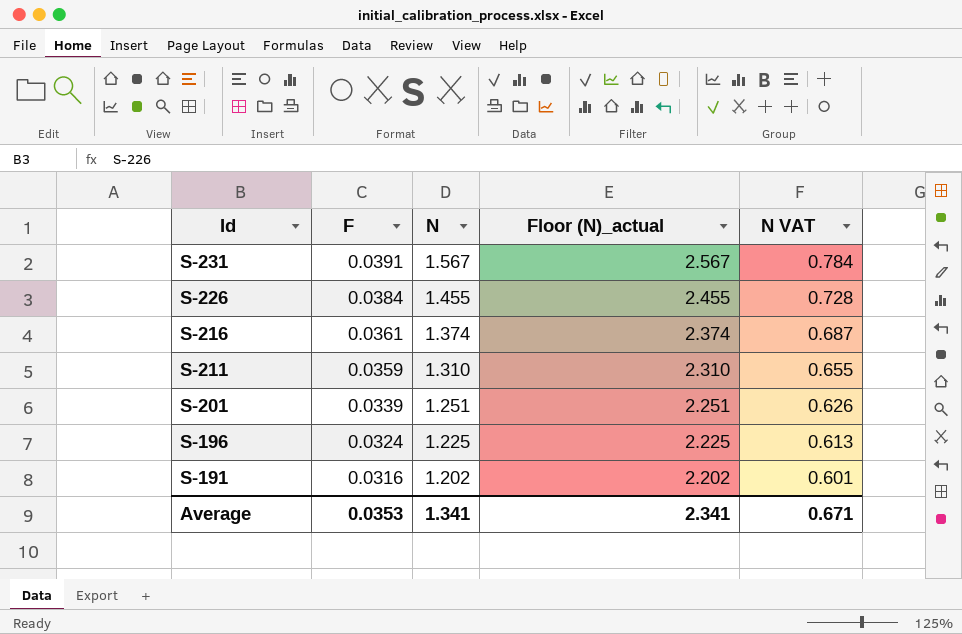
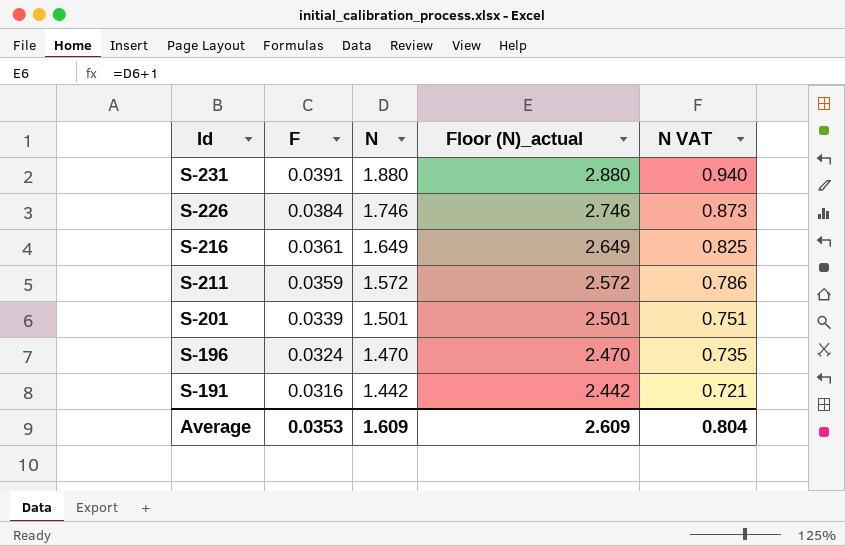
S-231 | N: 1.567 -> 1.880
S-231 | Floor (N)_actual: 2.567 -> 2.880
S-231 | N VAT: 0.784 -> 0.940
S-226 | N: 1.455 -> 1.746
S-226 | Floor (N)_actual: 2.455 -> 2.746
S-226 | N VAT: 0.728 -> 0.873
S-216 | N: 1.374 -> 1.649
S-216 | Floor (N)_actual: 2.374 -> 2.649
S-216 | N VAT: 0.687 -> 0.825
S-211 | N: 1.310 -> 1.572
S-211 | Floor (N)_actual: 2.310 -> 2.572
S-211 | N VAT: 0.655 -> 0.786
S-201 | N: 1.251 -> 1.501
S-201 | Floor (N)_actual: 2.251 -> 2.501
S-201 | N VAT: 0.626 -> 0.751
S-196 | N: 1.225 -> 1.470
S-196 | Floor (N)_actual: 2.225 -> 2.470
S-196 | N VAT: 0.613 -> 0.735
S-191 | N: 1.202 -> 1.442
S-191 | Floor (N)_actual: 2.202 -> 2.442
S-191 | N VAT: 0.601 -> 0.721
Average | N: 1.341 -> 1.609
Average | Floor (N)_actual: 2.341 -> 2.609
Average | N VAT: 0.671 -> 0.804

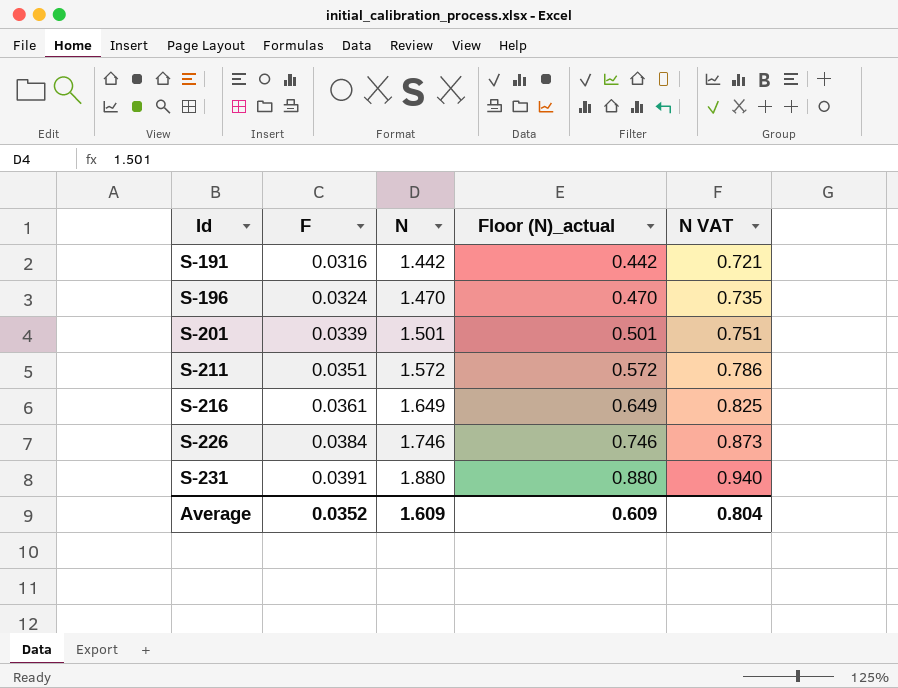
row order: Id descending -> Id ascending
column Floor (N)_actual | formula: [N] + 1 -> [N] - 1
S-211 | F: 0.0359 -> 0.0351
Average | F: 0.0353 -> 0.0352
Average | Floor (N)_actual: 2.609 -> 0.609

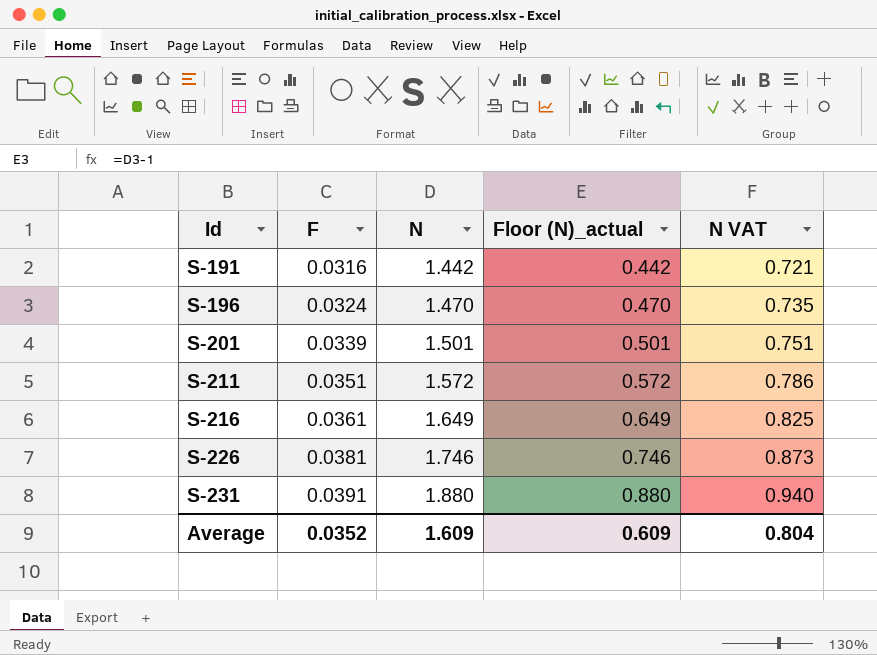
S-226 | F: 0.0384 -> 0.0381

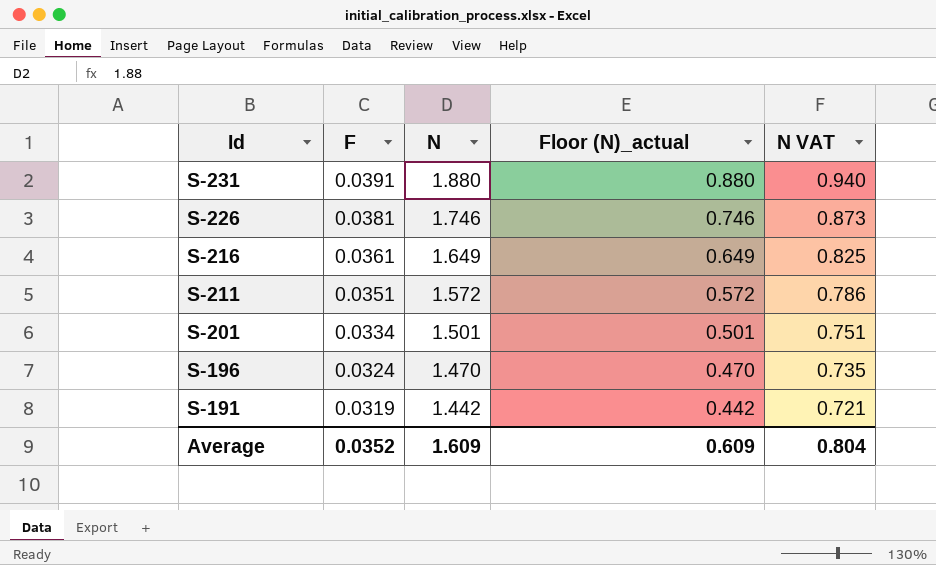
row order: Id ascending -> Id descending
S-201 | F: 0.0339 -> 0.0334
S-191 | F: 0.0316 -> 0.0319

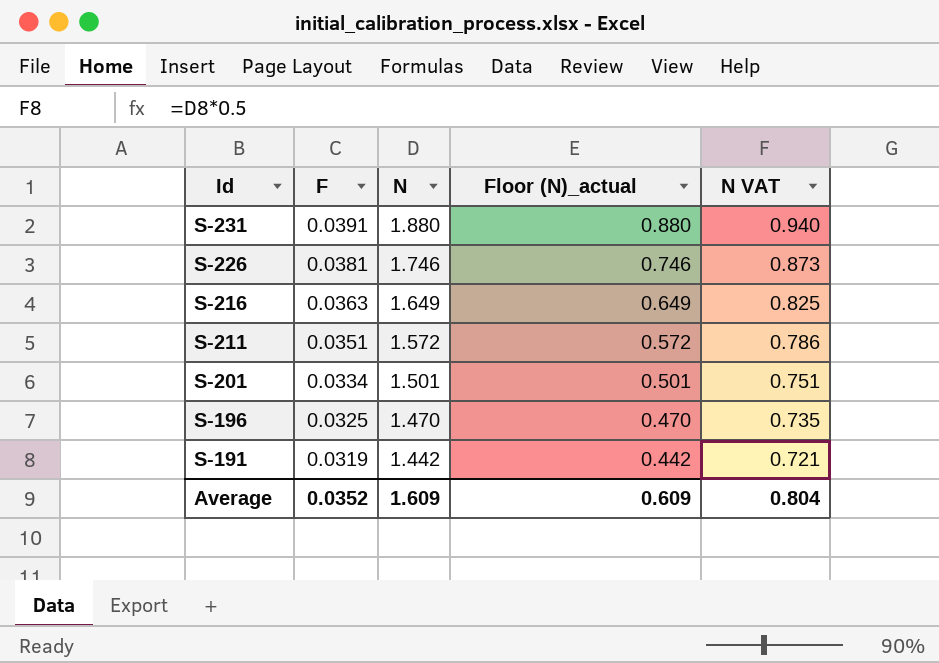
S-216 | F: 0.0361 -> 0.0363
S-196 | F: 0.0324 -> 0.0325

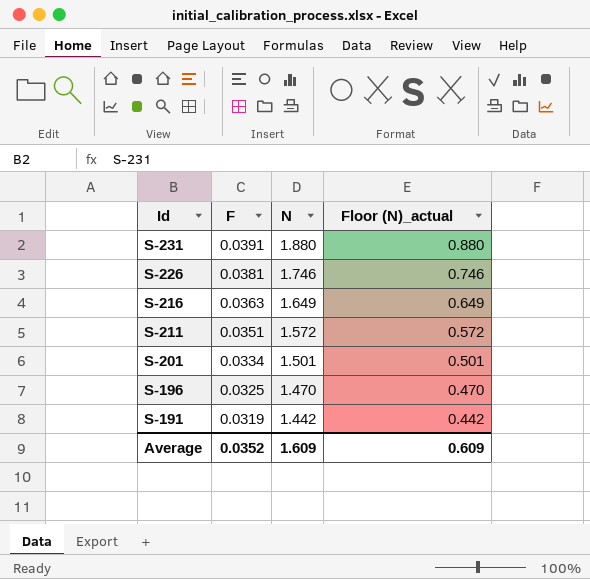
column N VAT | formula: [N] * 0.5 -> none

